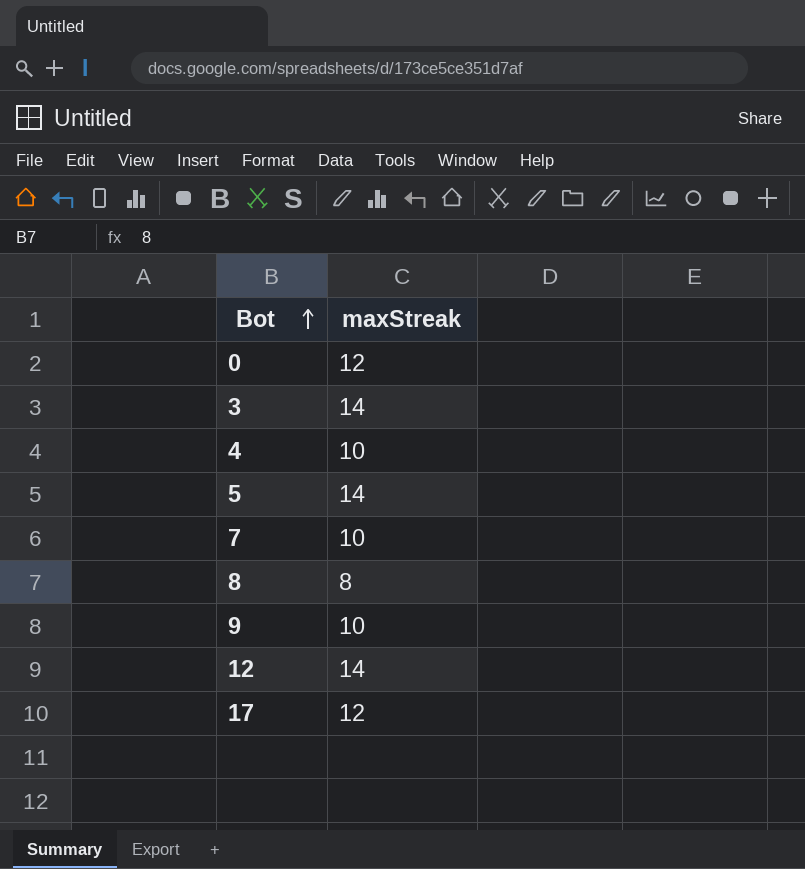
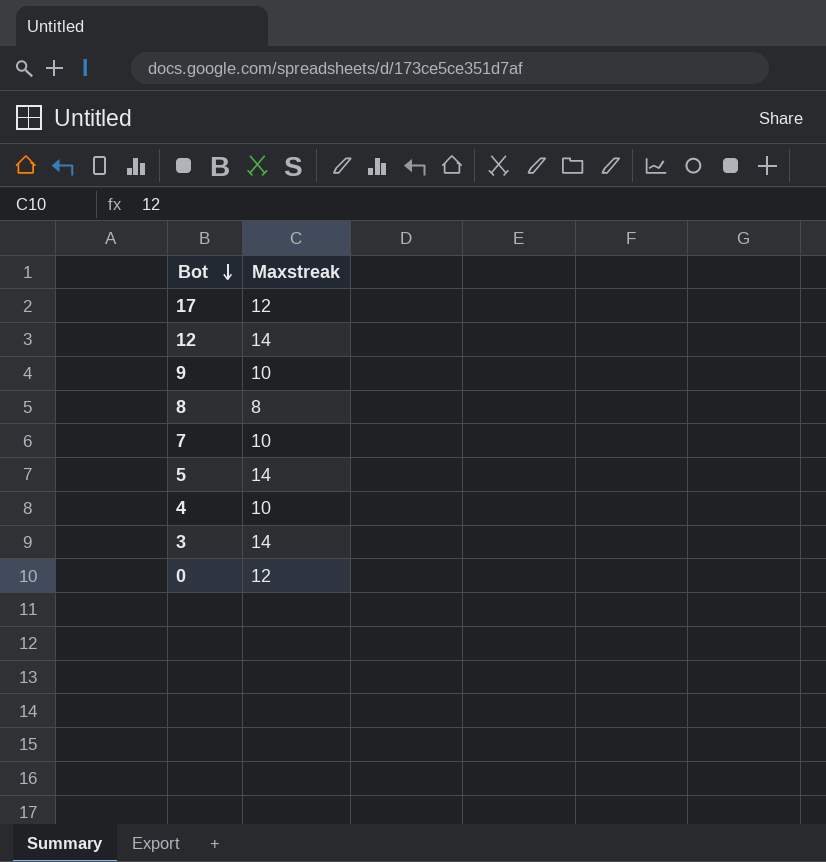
row order: Bot ascending -> Bot descending
column name: maxStreak -> Maxstreak

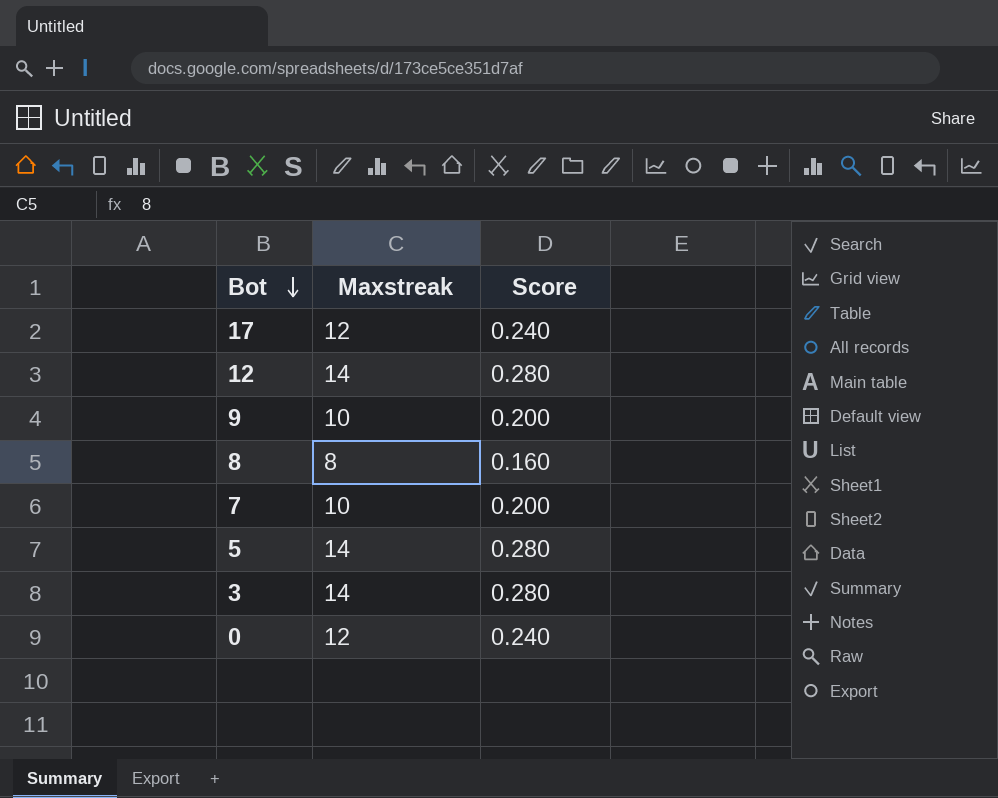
column Score | formula: none -> [Maxstreak] * 0.02
row 4: 10 -> none

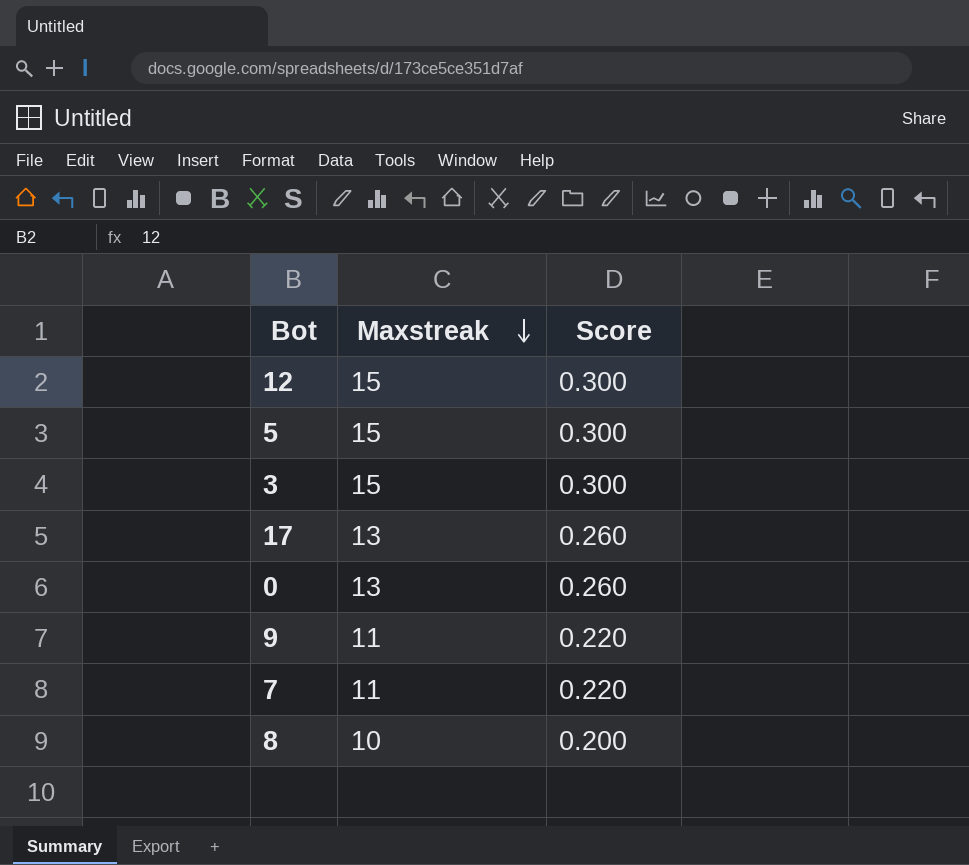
row order: Bot descending -> Maxstreak descending
12 | Maxstreak: 14 -> 15
12 | Score: 0.280 -> 0.300
5 | Maxstreak: 14 -> 15
5 | Score: 0.280 -> 0.300
3 | Maxstreak: 14 -> 15
3 | Score: 0.280 -> 0.300
17 | Maxstreak: 12 -> 13
17 | Score: 0.240 -> 0.260
0 | Maxstreak: 12 -> 13
0 | Score: 0.240 -> 0.260
9 | Maxstreak: 10 -> 11
9 | Score: 0.200 -> 0.220
7 | Maxstreak: 10 -> 11
7 | Score: 0.200 -> 0.220
8 | Maxstreak: 8 -> 10
8 | Score: 0.160 -> 0.200

